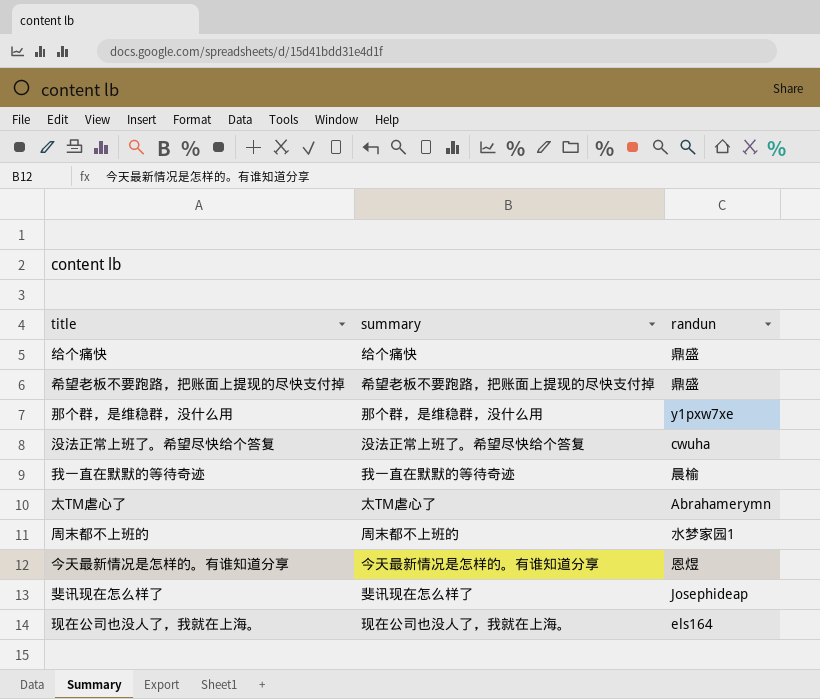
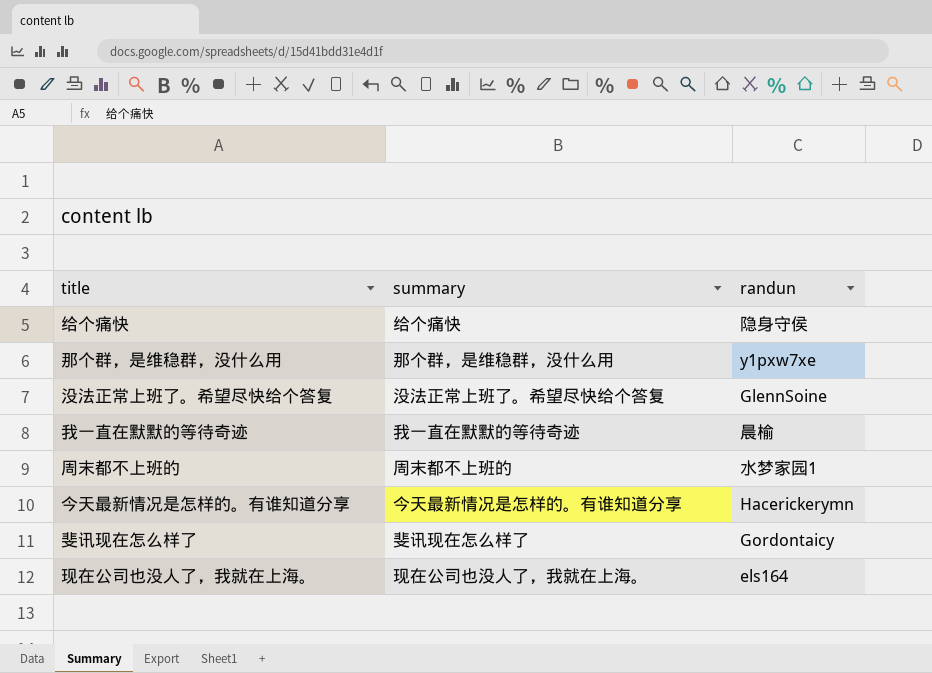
row 希望老板不要跑路，把账面上提现的尽快支付掉: 希望老板不要跑路，把账面上提现的尽快支付掉 | 鼎盛 -> none
row 太TM虐心了: 太TM虐心了 | Abrahamerymn -> none
给个痛快 | randun: 鼎盛 -> 隐身守侯
没法正常上班了。希望尽快给个答复 | randun: cwuha -> GlennSoine
今天最新情况是怎样的。有谁知道分享 | randun: 恩煜 -> Hacerickerymn
斐讯现在怎么样了 | randun: Josephideap -> Gordontaicy

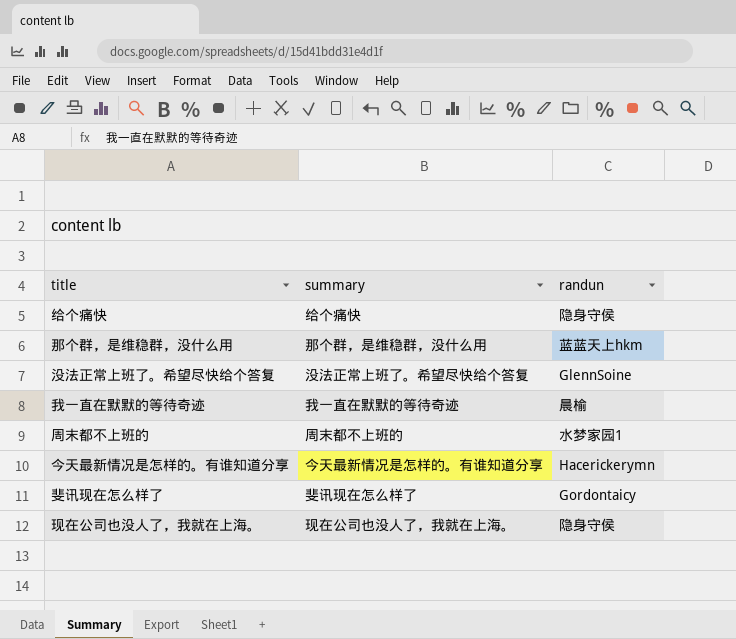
那个群，是维稳群，没什么用 | randun: y1pxw7xe -> 蓝蓝天上hkm
现在公司也没人了，我就在上海。 | randun: els164 -> 隐身守侯

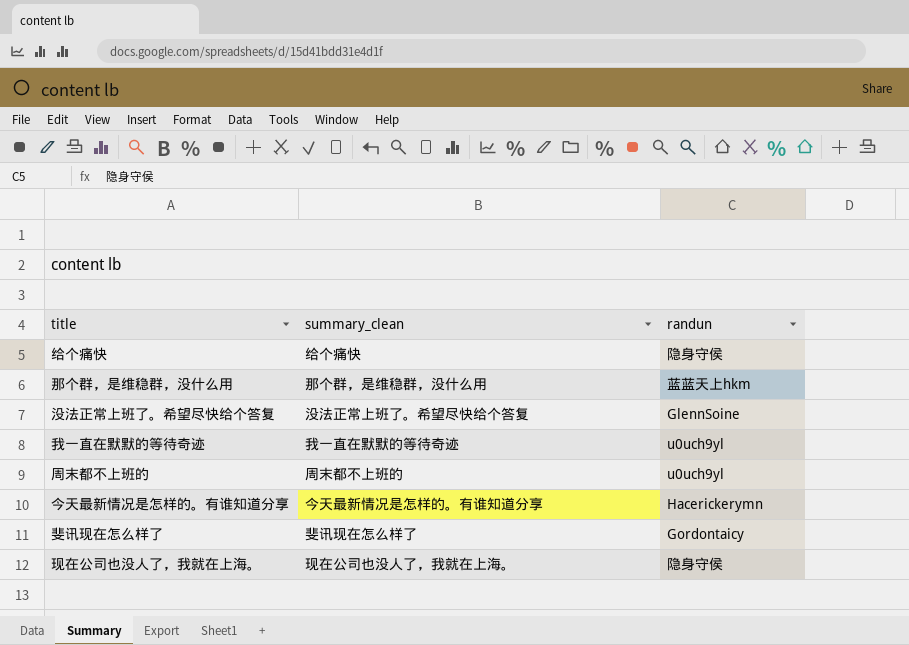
column name: summary -> summary_clean
我一直在默默的等待奇迹 | randun: 晨榆 -> u0uch9yl
周末都不上班的 | randun: 水梦家园1 -> u0uch9yl

